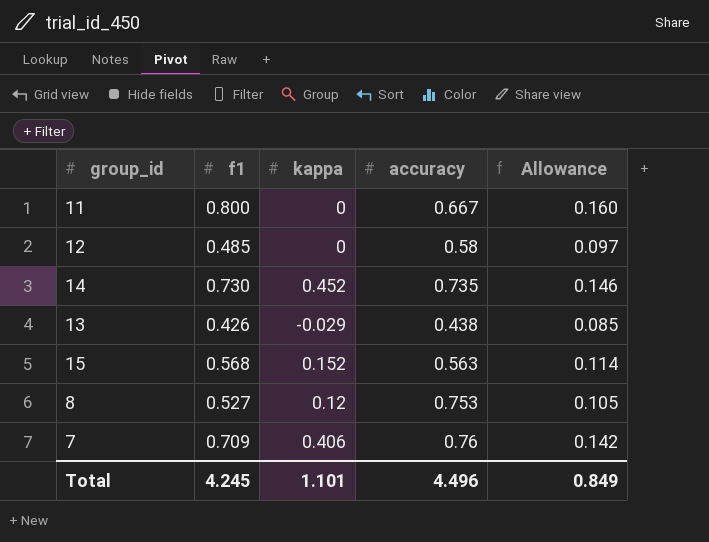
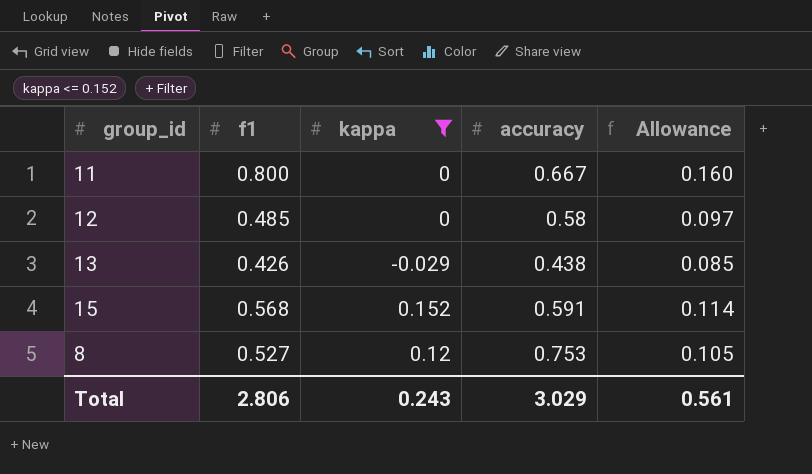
filter: none -> kappa <= 0.152
15 | accuracy: 0.563 -> 0.591
Total | f1: 4.245 -> 2.806
Total | kappa: 1.101 -> 0.243
Total | accuracy: 4.496 -> 3.029
Total | Allowance: 0.849 -> 0.561

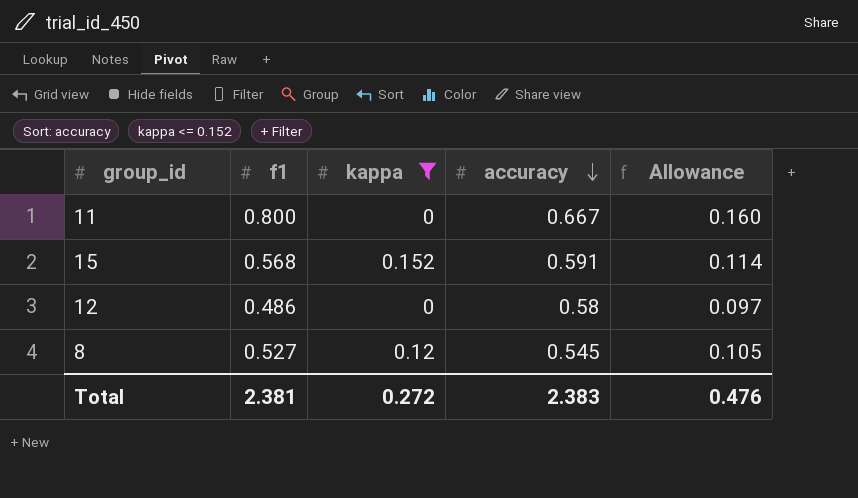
row order: none -> accuracy descending
row 13: 0.426 | -0.029 | 0.438 | 0.085 -> none
12 | f1: 0.485 -> 0.486
8 | accuracy: 0.753 -> 0.545
Total | f1: 2.806 -> 2.381
Total | kappa: 0.243 -> 0.272
Total | accuracy: 3.029 -> 2.383
Total | Allowance: 0.561 -> 0.476

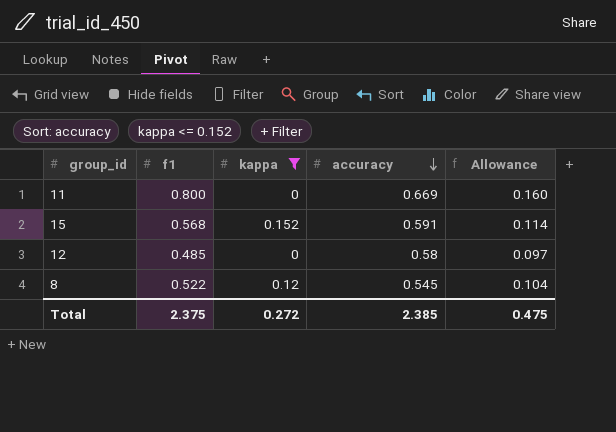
11 | accuracy: 0.667 -> 0.669
12 | f1: 0.486 -> 0.485
8 | f1: 0.527 -> 0.522
8 | Allowance: 0.105 -> 0.104
Total | f1: 2.381 -> 2.375
Total | accuracy: 2.383 -> 2.385
Total | Allowance: 0.476 -> 0.475

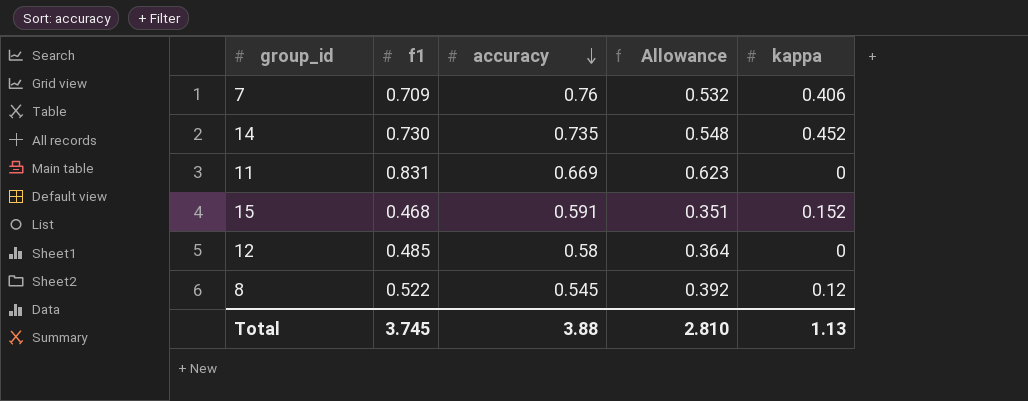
filter: kappa <= 0.152 -> none
column Allowance | formula: [f1] * 0.2 -> [f1] * 0.75
column kappa | position: 3 -> 5
11 | f1: 0.800 -> 0.831
15 | f1: 0.568 -> 0.468
Total | f1: 2.375 -> 3.745
Total | accuracy: 2.385 -> 3.88
Total | Allowance: 0.475 -> 2.810
Total | kappa: 0.272 -> 1.13

